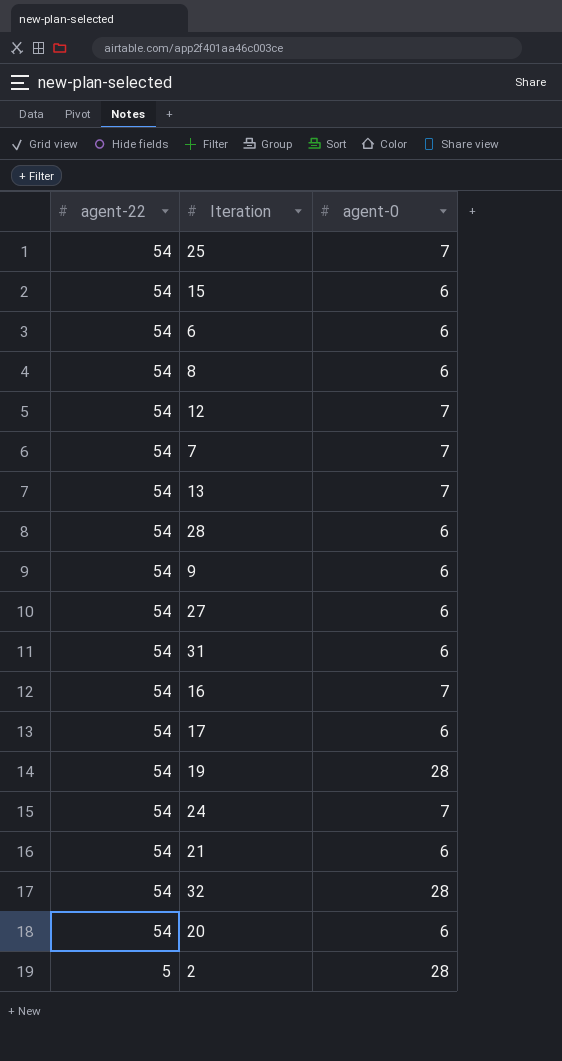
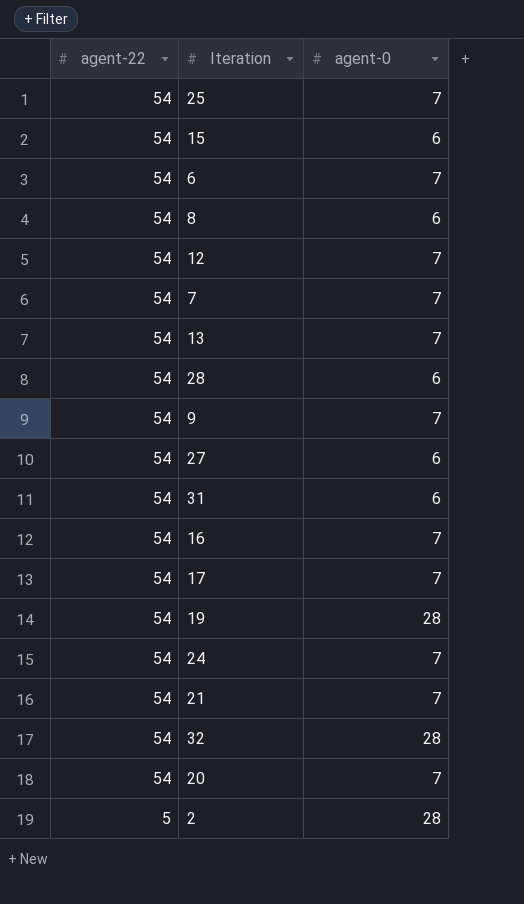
6 | agent-0: 6 -> 7
9 | agent-0: 6 -> 7
17 | agent-0: 6 -> 7
21 | agent-0: 6 -> 7
20 | agent-0: 6 -> 7

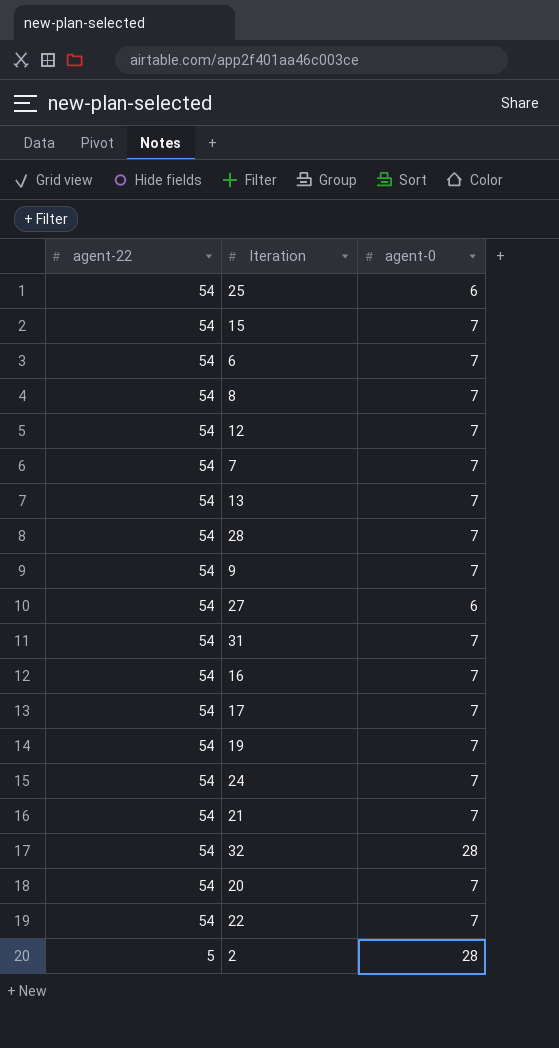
25 | agent-0: 7 -> 6
15 | agent-0: 6 -> 7
8 | agent-0: 6 -> 7
28 | agent-0: 6 -> 7
31 | agent-0: 6 -> 7
19 | agent-0: 28 -> 7
row 22: none -> 54 | 7

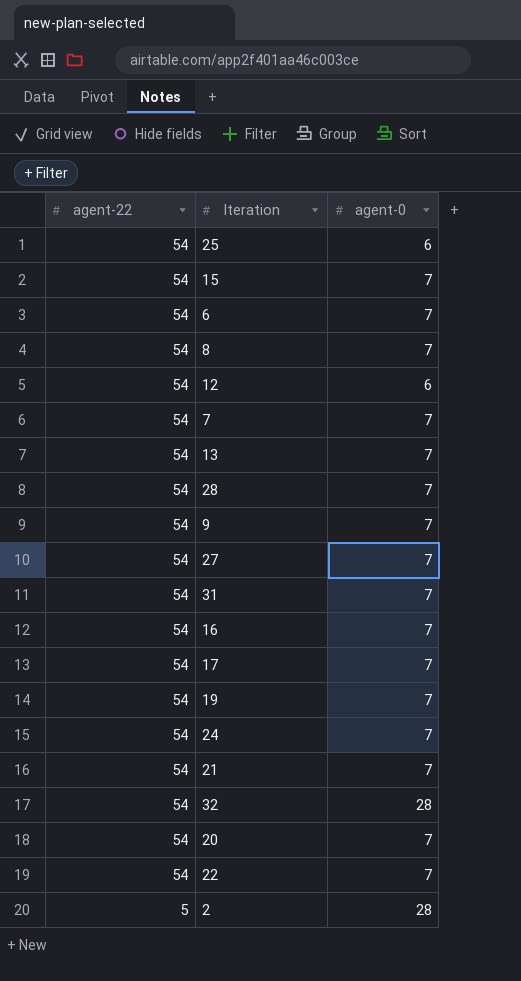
12 | agent-0: 7 -> 6
27 | agent-0: 6 -> 7

